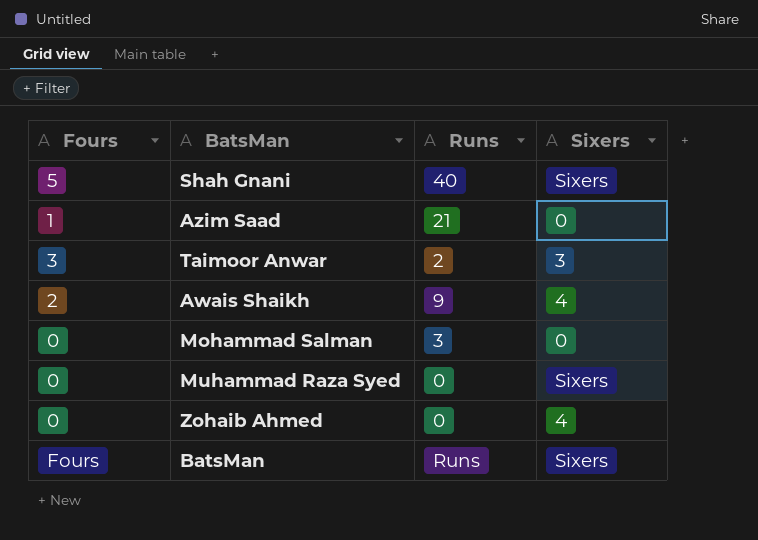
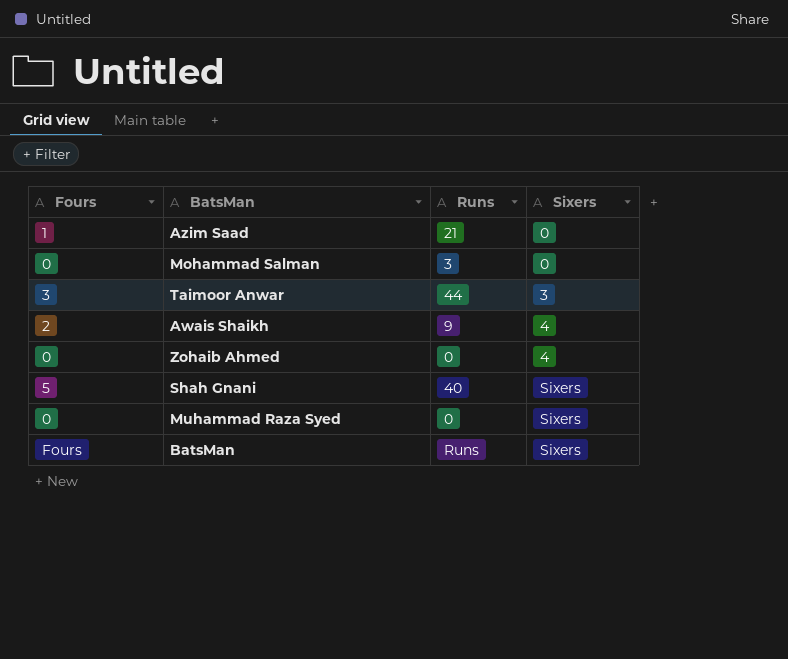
row order: none -> Sixers ascending
Taimoor Anwar | Runs: 2 -> 44

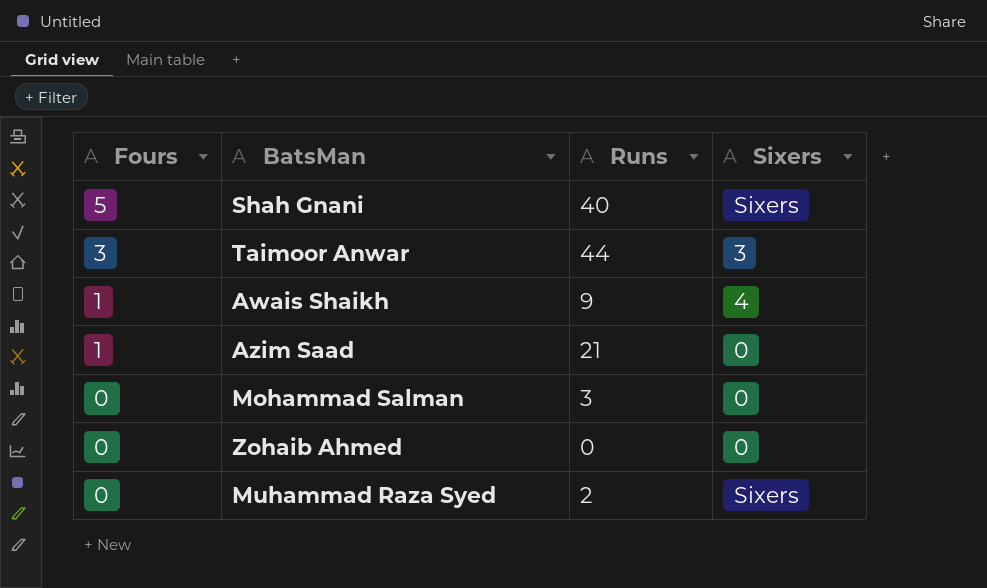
row order: Sixers ascending -> Fours descending
row BatsMan: Fours | Runs | Sixers -> none
Awais Shaikh | Fours: 2 -> 1
Zohaib Ahmed | Sixers: 4 -> 0
Muhammad Raza Syed | Runs: 0 -> 2

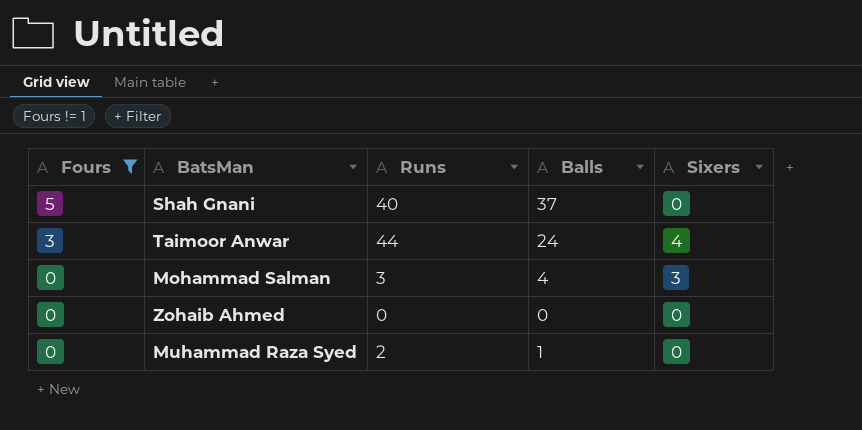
filter: none -> Fours != 1
column Balls | position: none -> 4
Shah Gnani | Sixers: Sixers -> 0
Taimoor Anwar | Sixers: 3 -> 4
Mohammad Salman | Sixers: 0 -> 3
Muhammad Raza Syed | Sixers: Sixers -> 0

